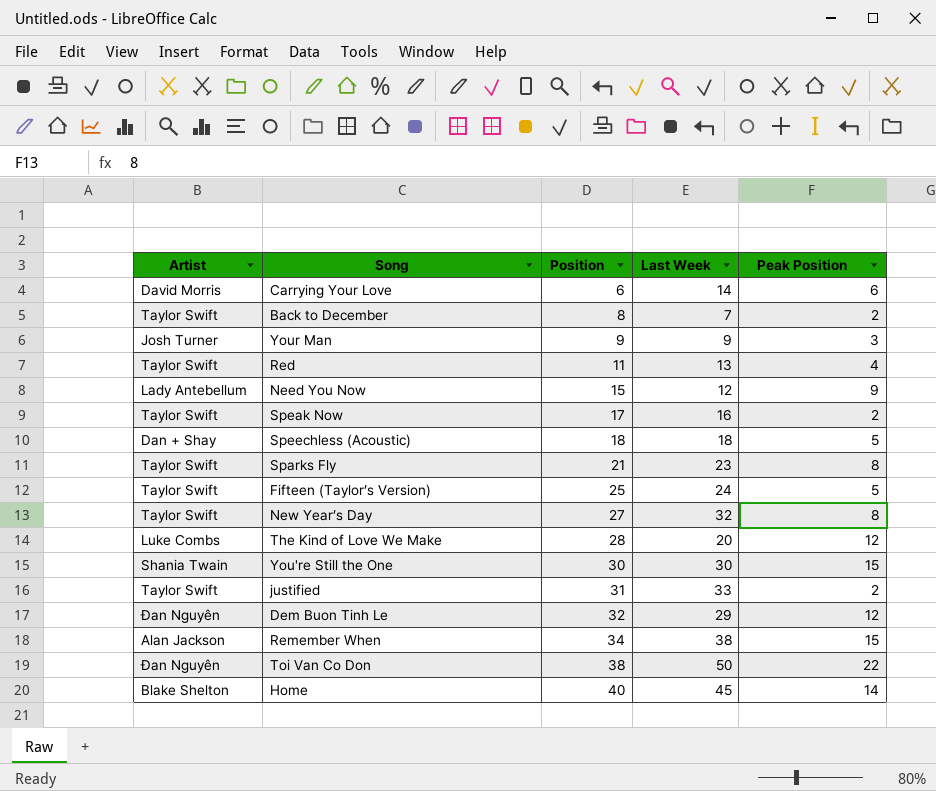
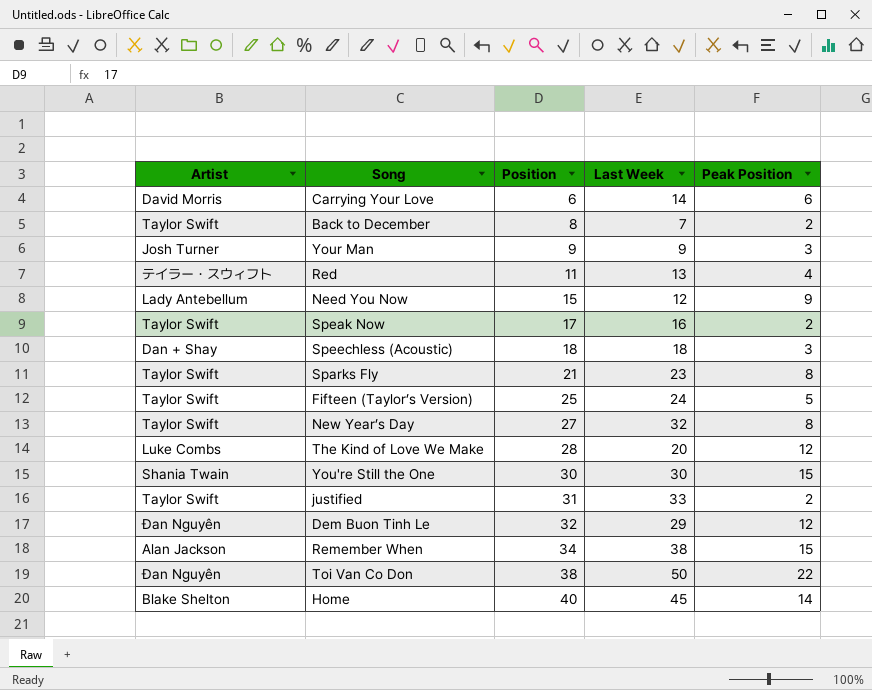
Red | Artist: Taylor Swift -> テイラー・スウィフト
Speechless (Acoustic) | Peak Position: 5 -> 3

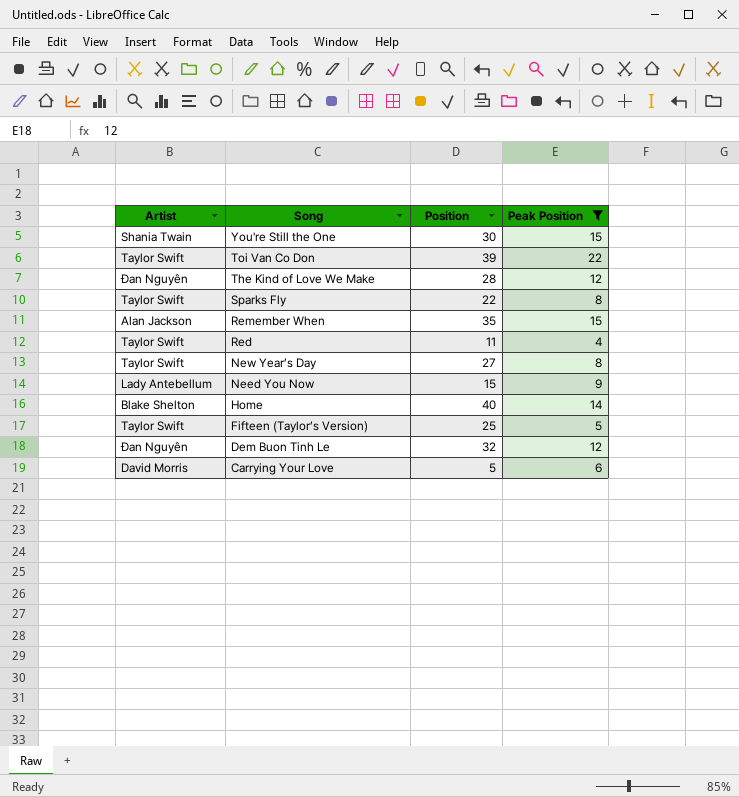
filter: none -> Peak Position >= 4
row order: Position ascending -> Song descending
column Last Week | position: 4 -> none
Toi Van Co Don | Artist: Đan Nguyên -> Taylor Swift
Toi Van Co Don | Position: 38 -> 39
The Kind of Love We Make | Artist: Luke Combs -> Đan Nguyên
Sparks Fly | Position: 21 -> 22
Remember When | Position: 34 -> 35
Red | Artist: テイラー・スウィフト -> Taylor Swift
Carrying Your Love | Position: 6 -> 5

